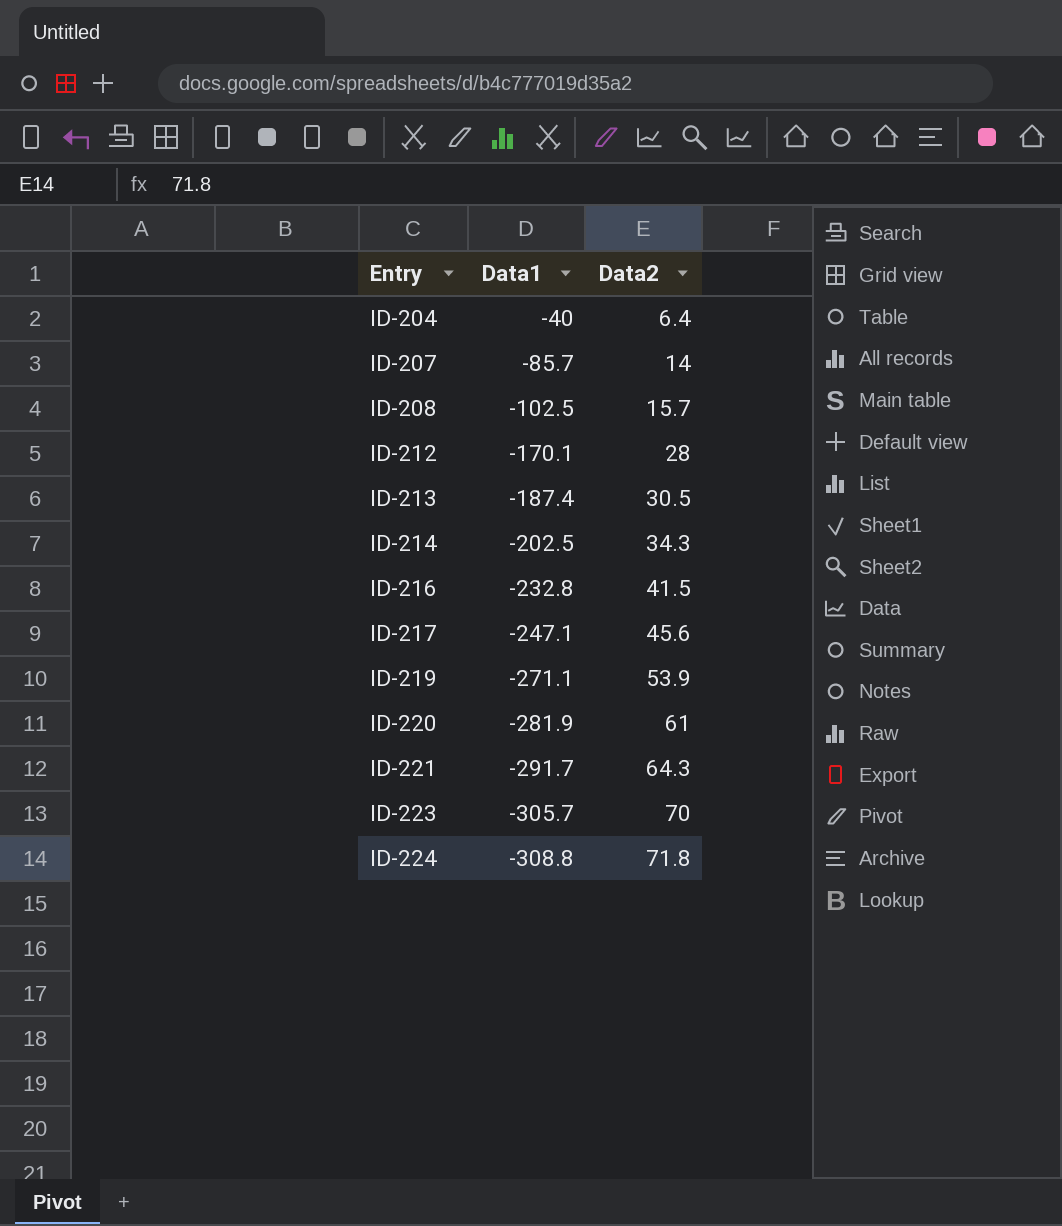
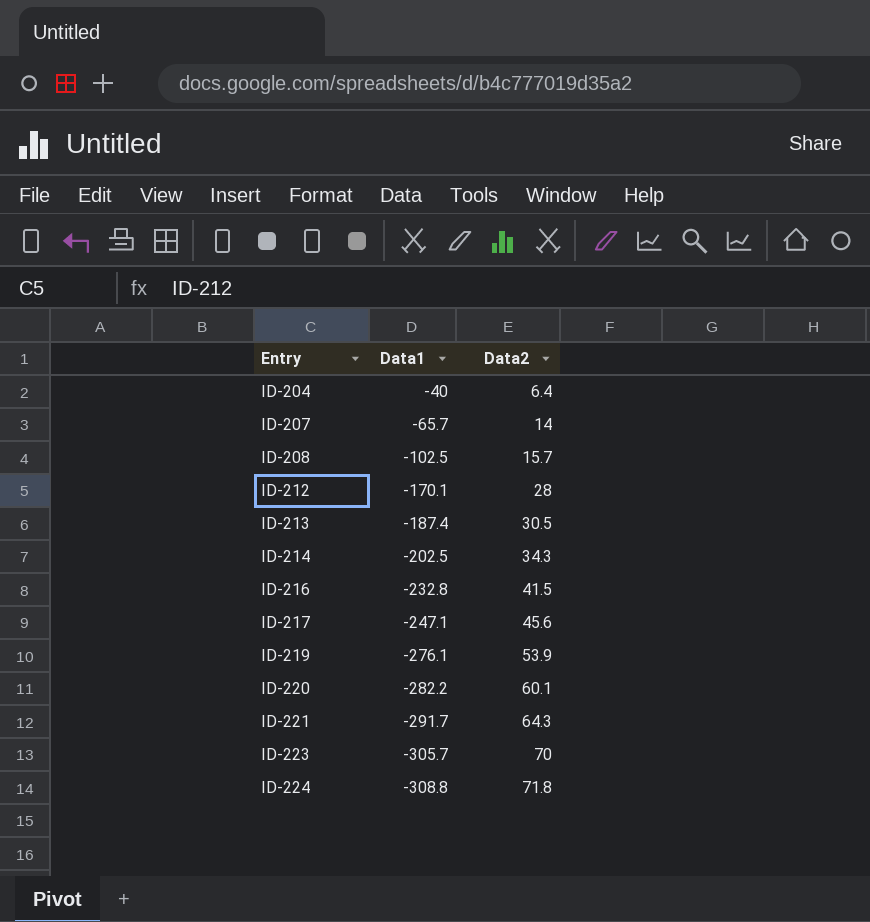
ID-207 | Data1: -85.7 -> -65.7
ID-219 | Data1: -271.1 -> -276.1
ID-220 | Data1: -281.9 -> -282.2
ID-220 | Data2: 61 -> 60.1

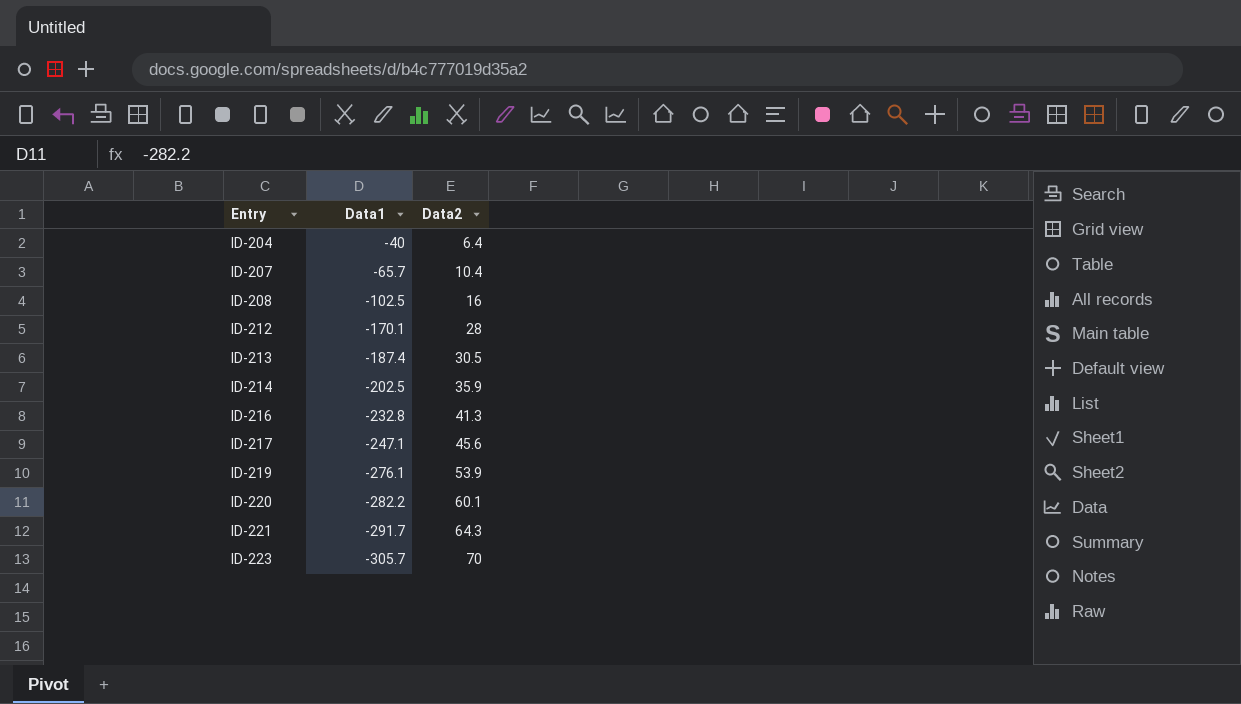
row ID-224: -308.8 | 71.8 -> none
ID-207 | Data2: 14 -> 10.4
ID-208 | Data2: 15.7 -> 16
ID-214 | Data2: 34.3 -> 35.9
ID-216 | Data2: 41.5 -> 41.3

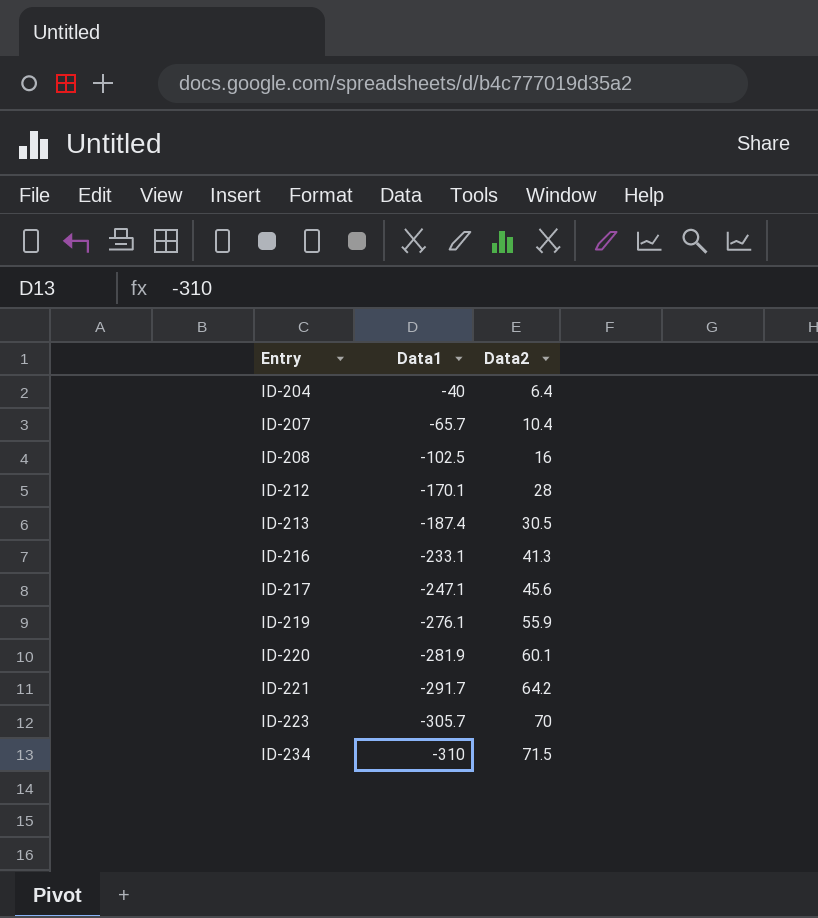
row ID-214: -202.5 | 35.9 -> none
ID-216 | Data1: -232.8 -> -233.1
ID-219 | Data2: 53.9 -> 55.9
ID-220 | Data1: -282.2 -> -281.9
ID-221 | Data2: 64.3 -> 64.2
row ID-234: none -> -310 | 71.5

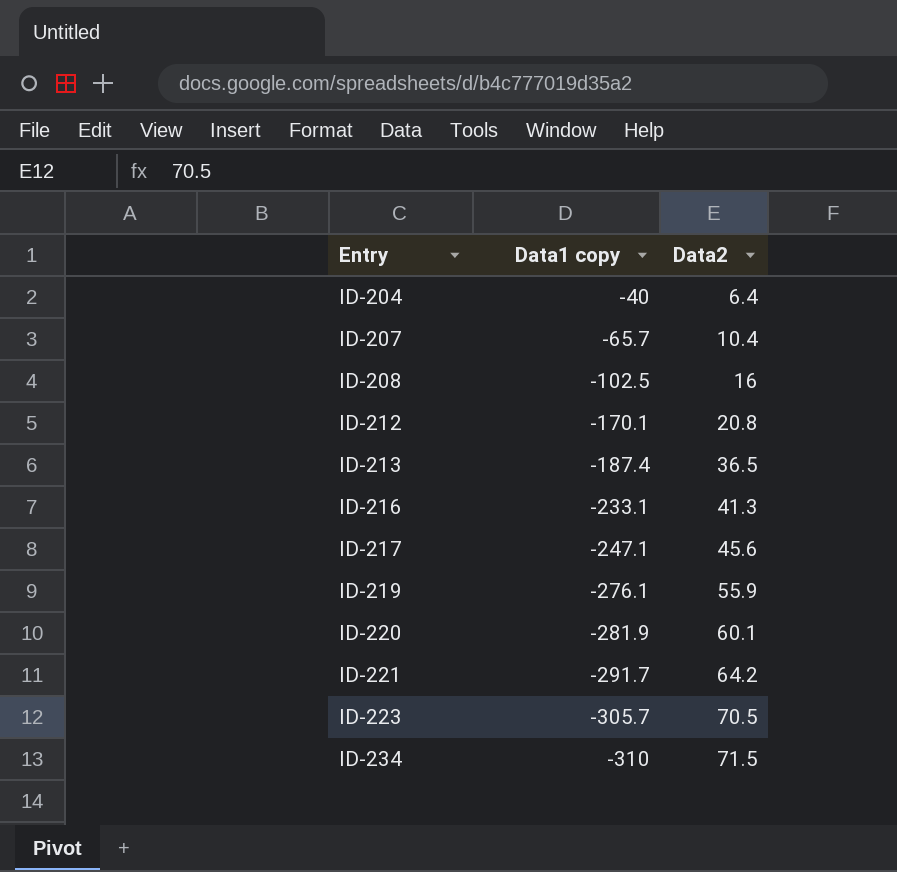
column name: Data1 -> Data1 copy
ID-212 | Data2: 28 -> 20.8
ID-213 | Data2: 30.5 -> 36.5
ID-223 | Data2: 70 -> 70.5

